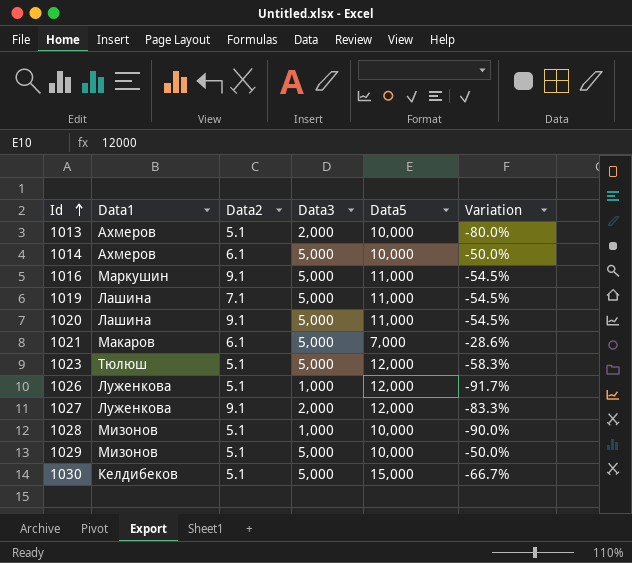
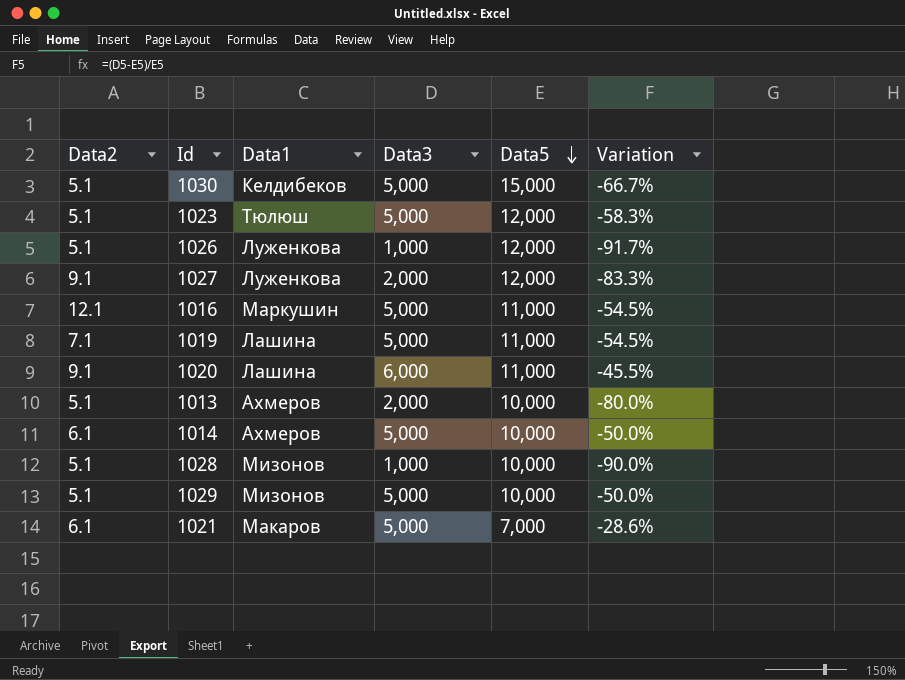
row order: Id ascending -> Data5 descending
column Data2 | position: 3 -> 1
1016 | Data2: 9.1 -> 12.1
1020 | Data3: 5,000 -> 6,000
1020 | Variation: -54.5% -> -45.5%

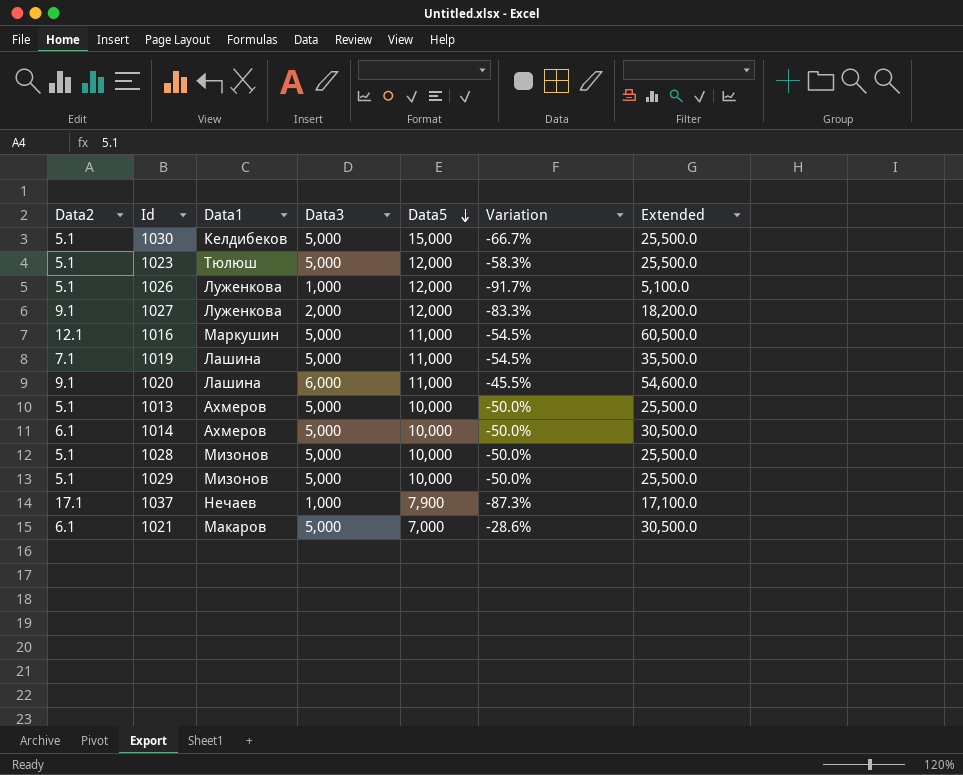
column Extended | formula: none -> [Data2] * [Data3]
1013 | Data3: 2,000 -> 5,000
1013 | Variation: -80.0% -> -50.0%
1028 | Data3: 1,000 -> 5,000
1028 | Variation: -90.0% -> -50.0%
row 1037: none -> 17.1 | Нечаев | 1,000 | 7,900 | -87.3% | 17,100.0

